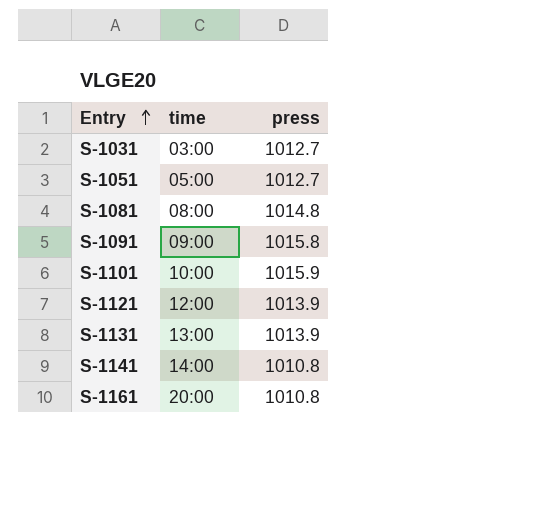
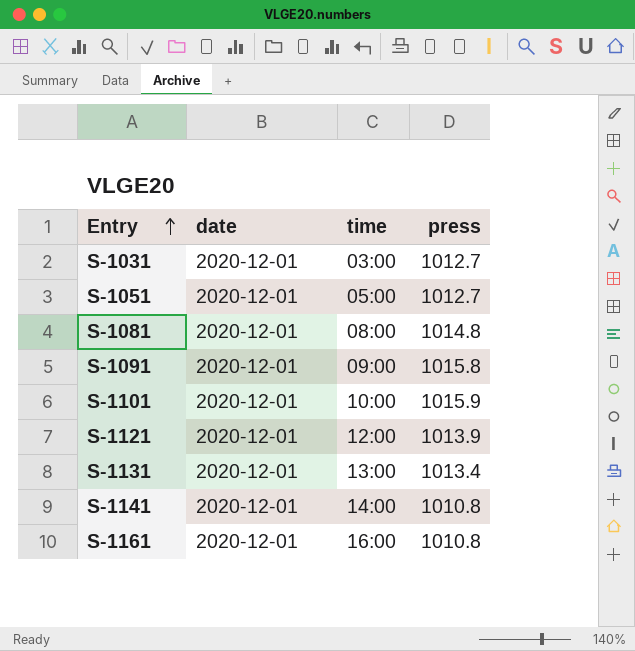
column date | position: none -> 2
S-1131 | press: 1013.9 -> 1013.4
S-1161 | time: 20:00 -> 16:00

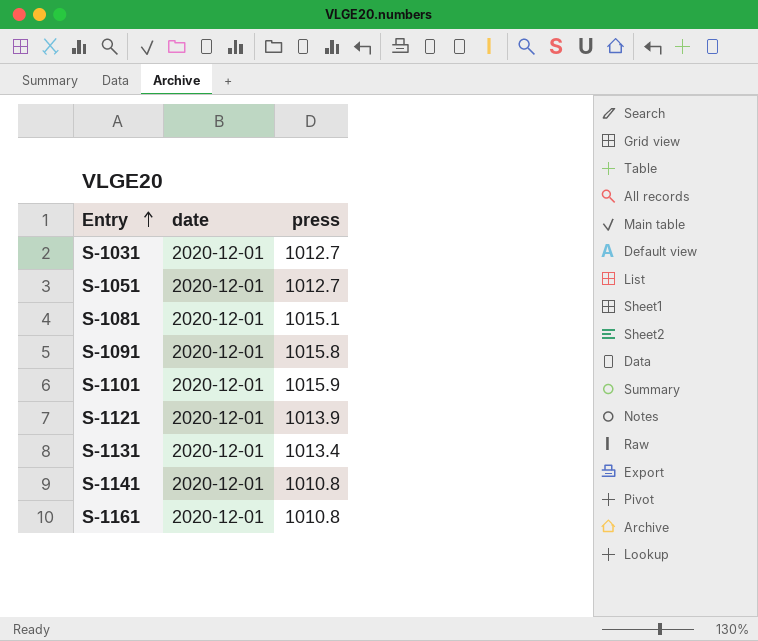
column time | position: 3 -> none
S-1081 | press: 1014.8 -> 1015.1

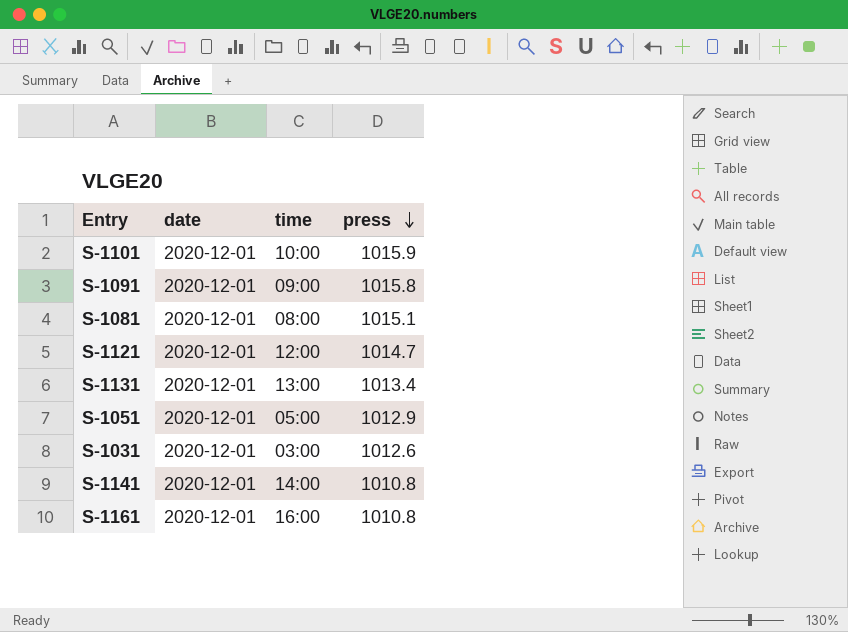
row order: Entry ascending -> press descending
column time | position: none -> 3
S-1121 | press: 1013.9 -> 1014.7
S-1051 | press: 1012.7 -> 1012.9
S-1031 | press: 1012.7 -> 1012.6

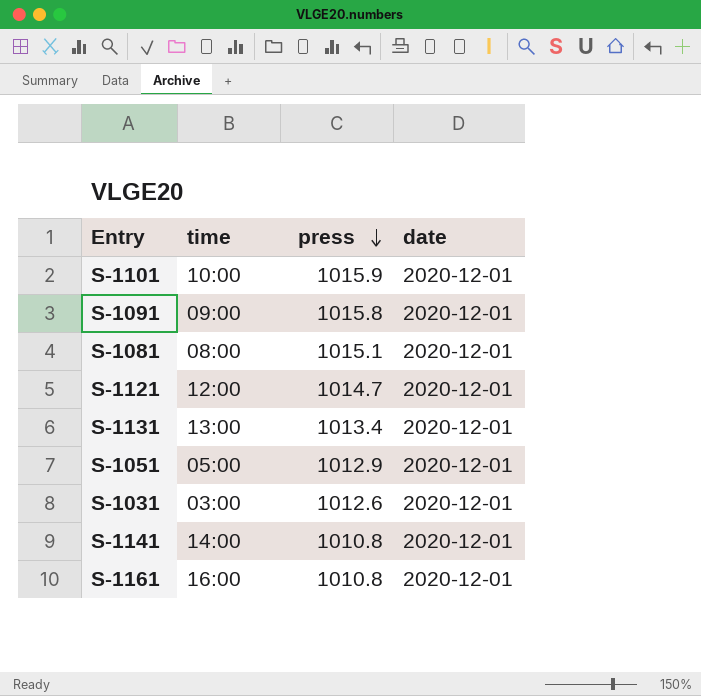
column date | position: 2 -> 4

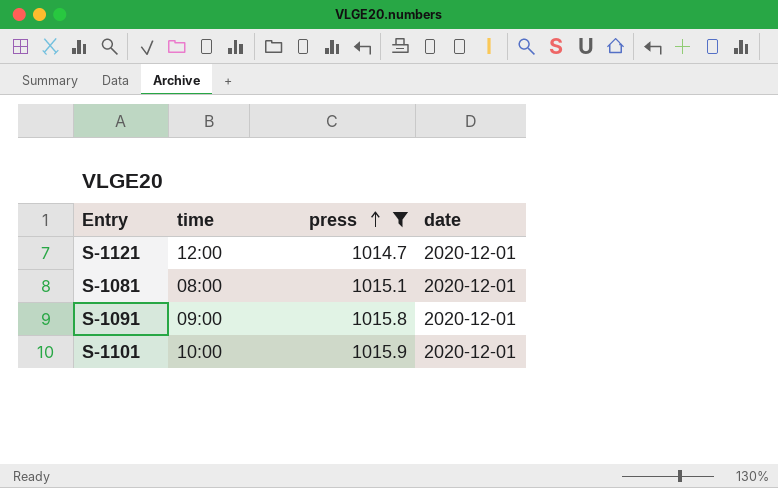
filter: none -> press >= 1014.7
row order: press descending -> press ascending

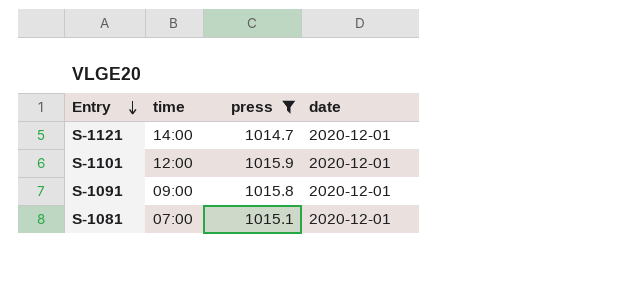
row order: press ascending -> Entry descending
S-1121 | time: 12:00 -> 14:00
S-1101 | time: 10:00 -> 12:00
S-1081 | time: 08:00 -> 07:00

